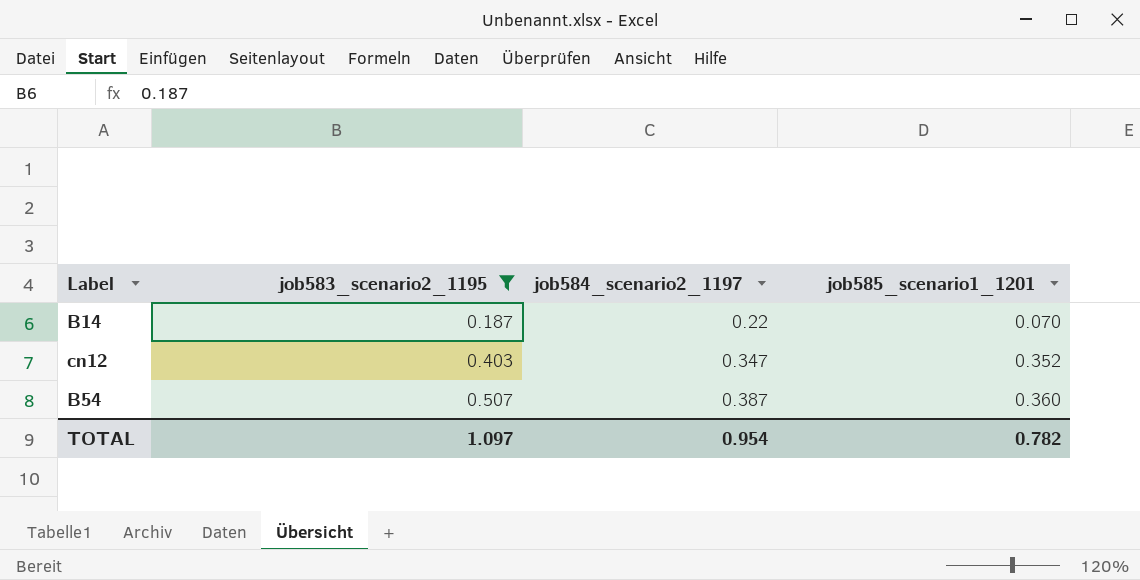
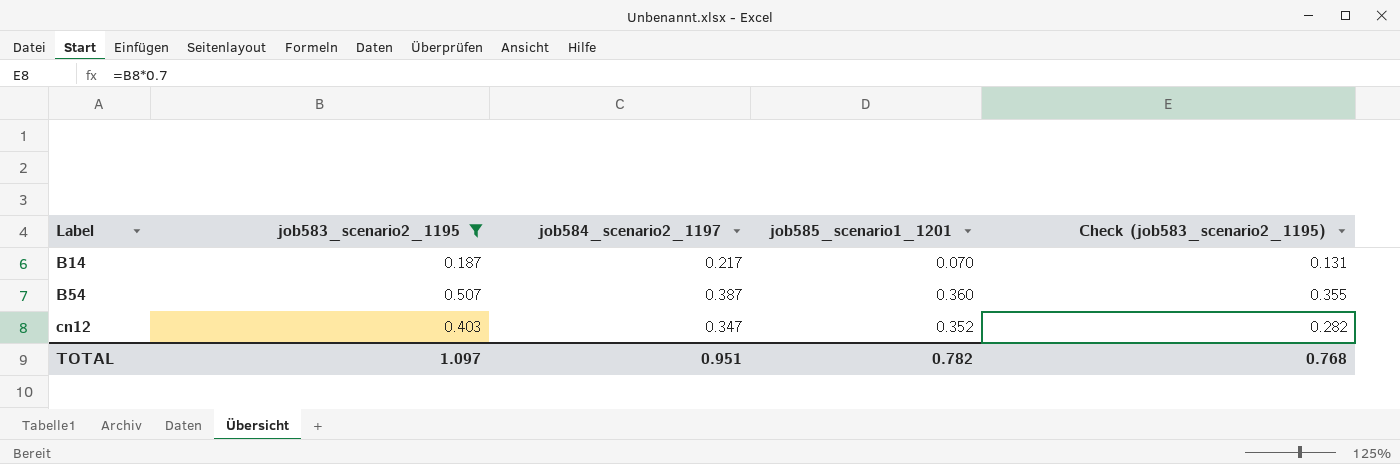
row order: job583_scenario2_1195 ascending -> Label ascending
column Check (job583_scenario2_1195) | formula: none -> [job583_scenario2_1195] * 0.7
B14 | job584_scenario2_1197: 0.22 -> 0.217
TOTAL | job584_scenario2_1197: 0.954 -> 0.951

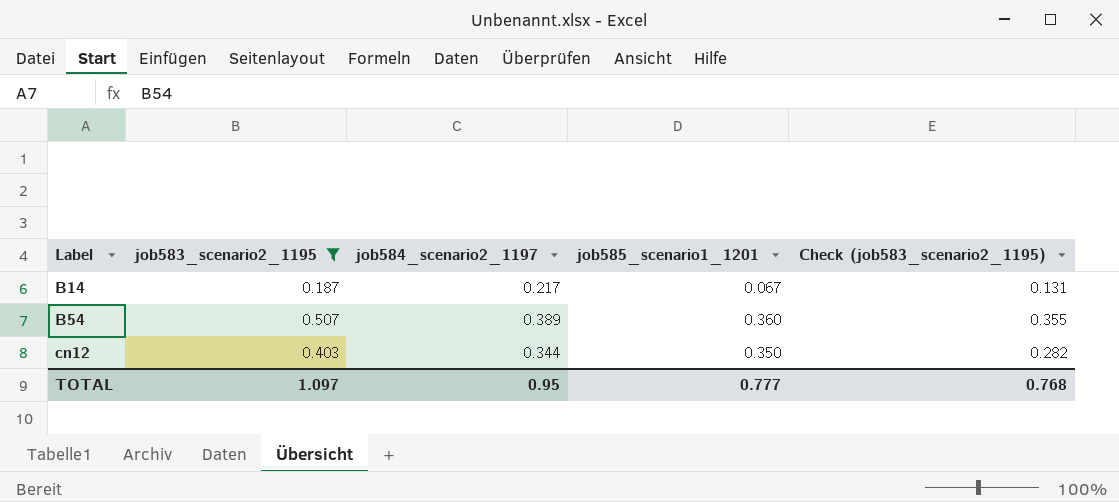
B14 | job585_scenario1_1201: 0.070 -> 0.067
B54 | job584_scenario2_1197: 0.387 -> 0.389
cn12 | job584_scenario2_1197: 0.347 -> 0.344
cn12 | job585_scenario1_1201: 0.352 -> 0.350
TOTAL | job584_scenario2_1197: 0.951 -> 0.95
TOTAL | job585_scenario1_1201: 0.782 -> 0.777

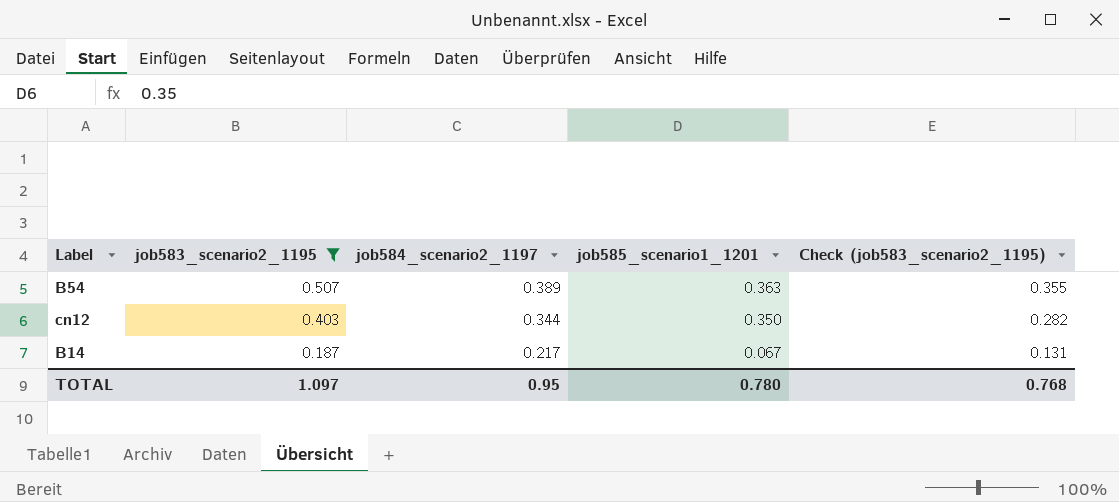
row order: Label ascending -> job583_scenario2_1195 descending
B54 | job585_scenario1_1201: 0.360 -> 0.363
TOTAL | job585_scenario1_1201: 0.777 -> 0.780

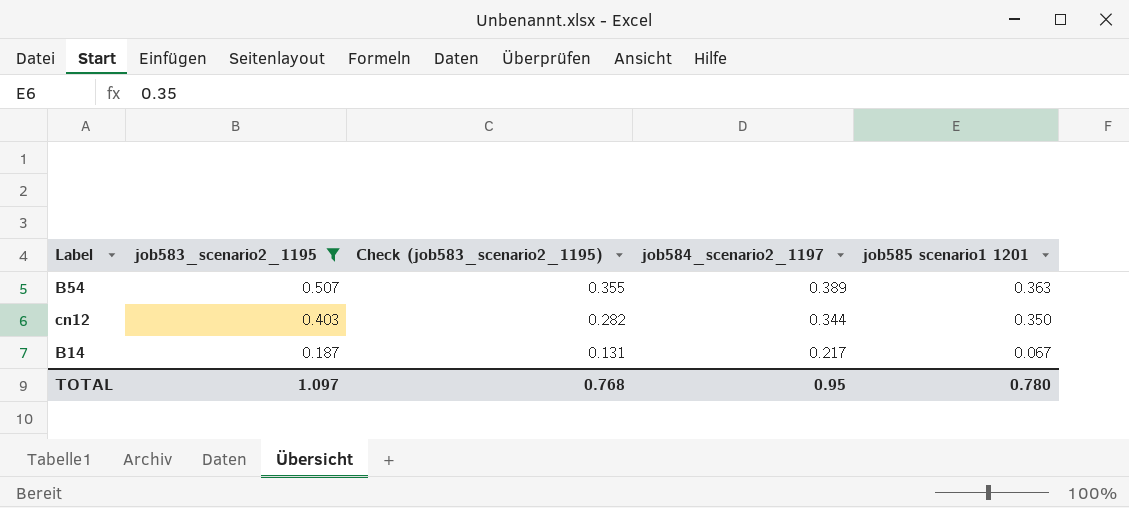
column Check (job583_scenario2_1195) | position: 5 -> 3
column name: job585_scenario1_1201 -> job585 scenario1 1201

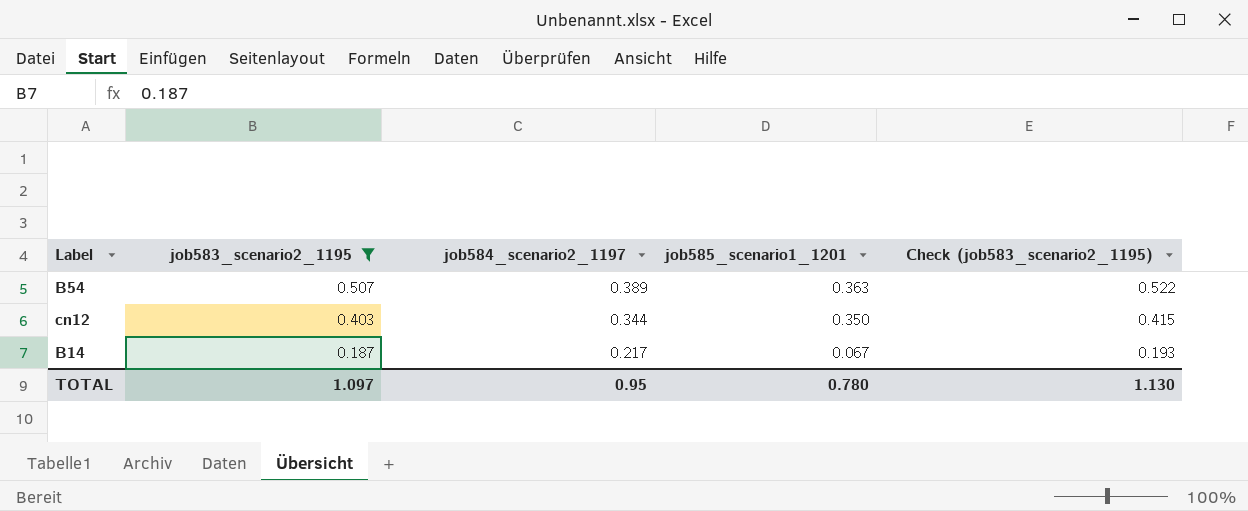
column name: job585 scenario1 1201 -> job585_scenario1_1201
column Check (job583_scenario2_1195) | formula: [job583_scenario2_1195] * 0.7 -> [job583_scenario2_1195] * 1.03
column Check (job583_scenario2_1195) | position: 3 -> 5
TOTAL | Check (job583_scenario2_1195): 0.768 -> 1.130

